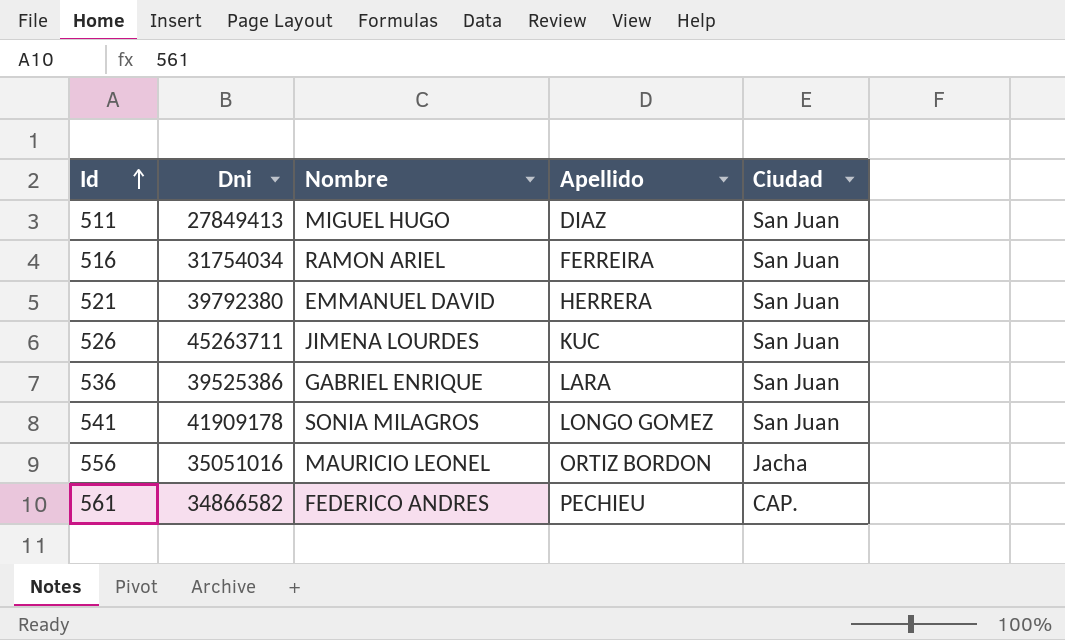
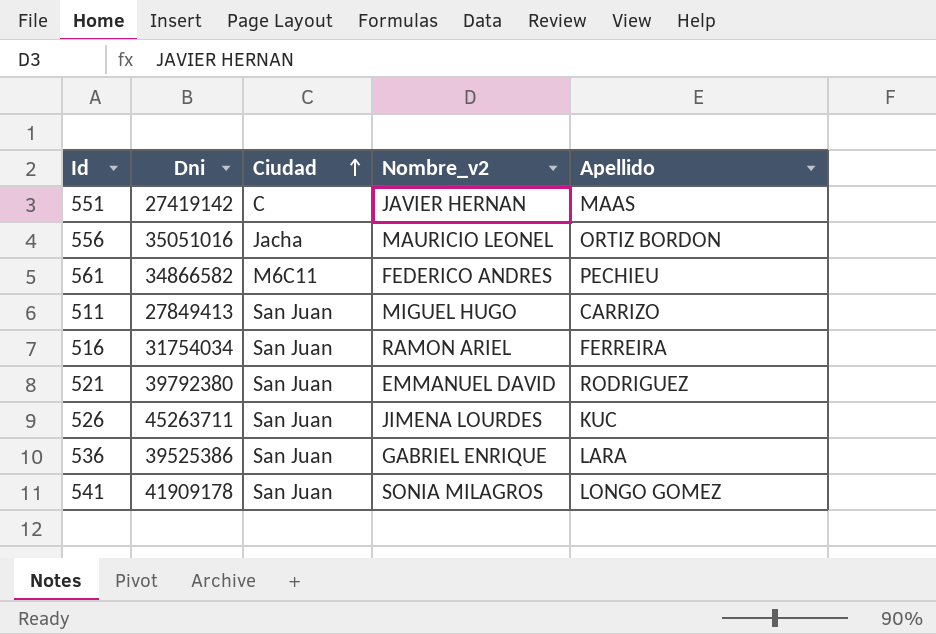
row order: Id ascending -> Ciudad ascending
column Ciudad | position: 5 -> 3
column name: Nombre -> Nombre_v2
row 551: none -> 27419142 | C | JAVIER HERNAN | MAAS
561 | Ciudad: CAP. -> M6C11
511 | Apellido: DIAZ -> CARRIZO
521 | Apellido: HERRERA -> RODRIGUEZ

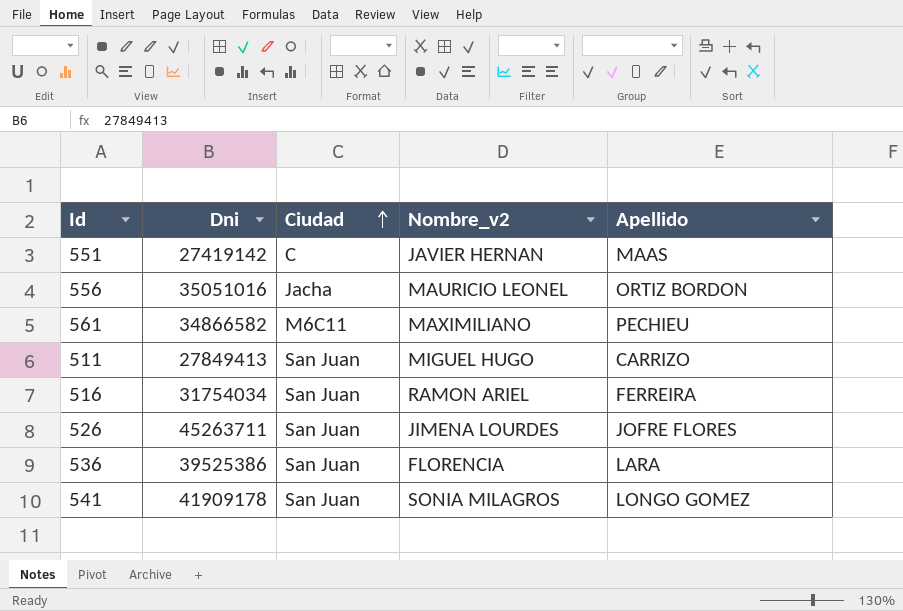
row 521: 39792380 | San Juan | EMMANUEL DAVID | RODRIGUEZ -> none
561 | Nombre_v2: FEDERICO ANDRES -> MAXIMILIANO
526 | Apellido: KUC -> JOFRE FLORES
536 | Nombre_v2: GABRIEL ENRIQUE -> FLORENCIA

